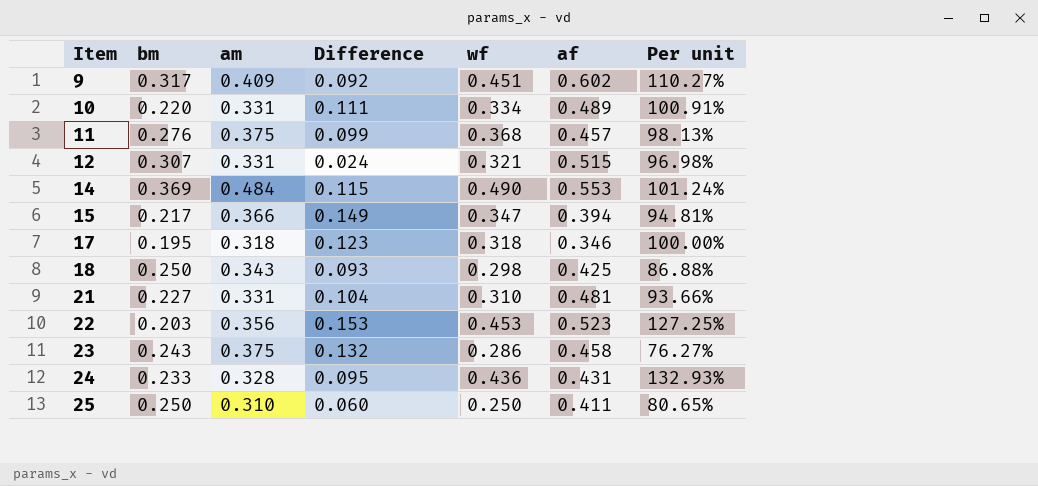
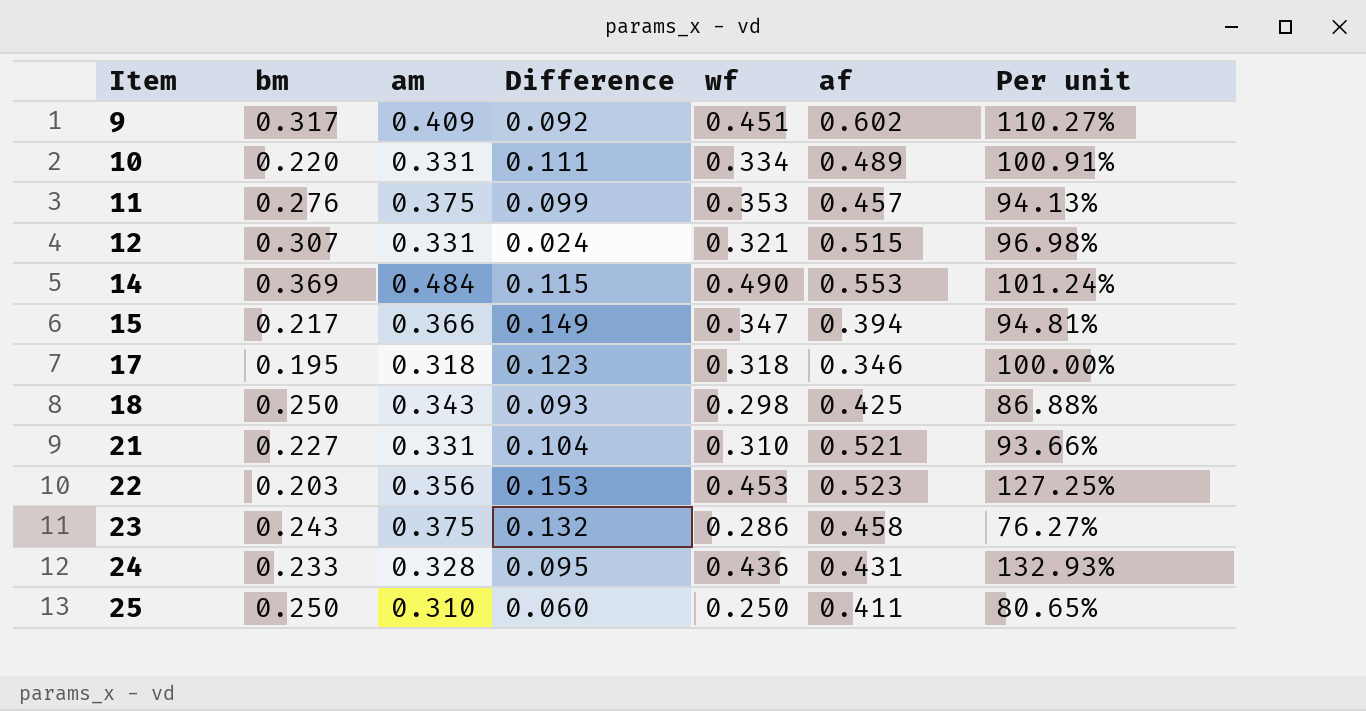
11 | wf: 0.368 -> 0.353
11 | Per unit: 98.13% -> 94.13%
21 | af: 0.481 -> 0.521

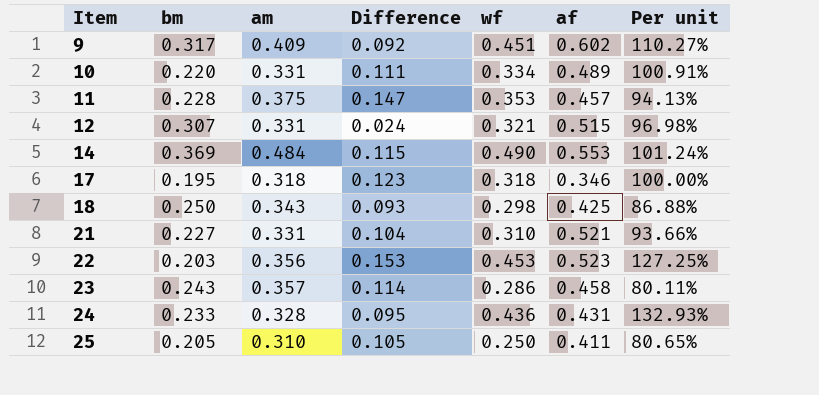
row 15: 0.217 | 0.366 | 0.149 | 0.347 | 0.394 | 94.81% -> none
11 | bm: 0.276 -> 0.228
11 | Difference: 0.099 -> 0.147
23 | am: 0.375 -> 0.357
23 | Difference: 0.132 -> 0.114
23 | Per unit: 76.27% -> 80.11%
25 | bm: 0.250 -> 0.205
25 | Difference: 0.060 -> 0.105

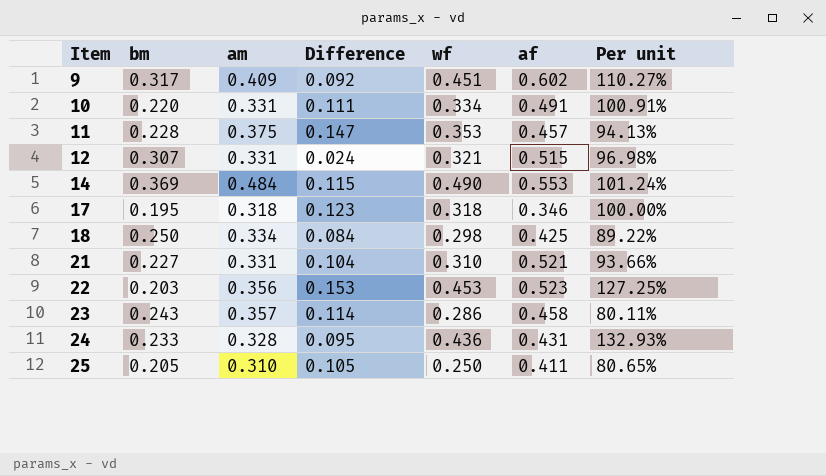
10 | af: 0.489 -> 0.491
18 | am: 0.343 -> 0.334
18 | Difference: 0.093 -> 0.084
18 | Per unit: 86.88% -> 89.22%

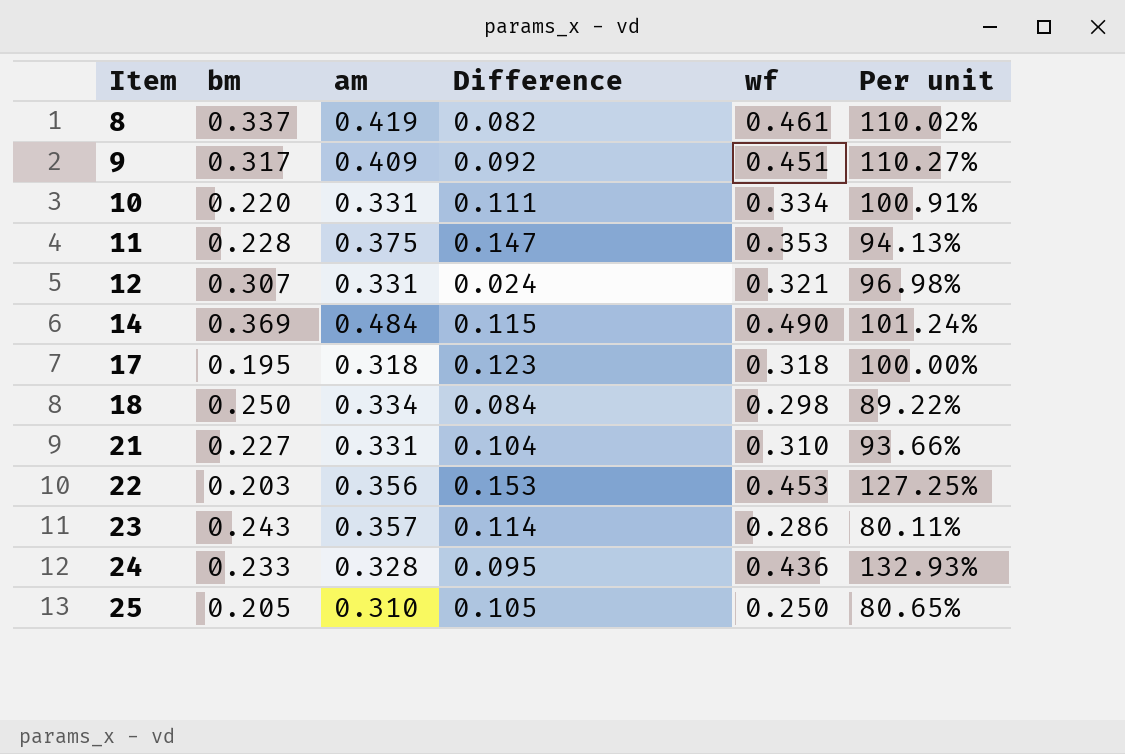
column af | position: 6 -> none
row 8: none -> 0.337 | 0.419 | 0.082 | 0.461 | 110.02%

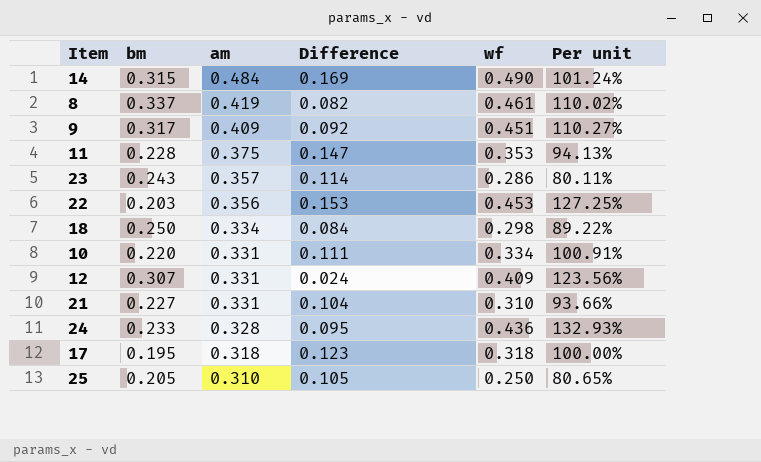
row order: Item ascending -> am descending
14 | bm: 0.369 -> 0.315
14 | Difference: 0.115 -> 0.169
12 | wf: 0.321 -> 0.409
12 | Per unit: 96.98% -> 123.56%

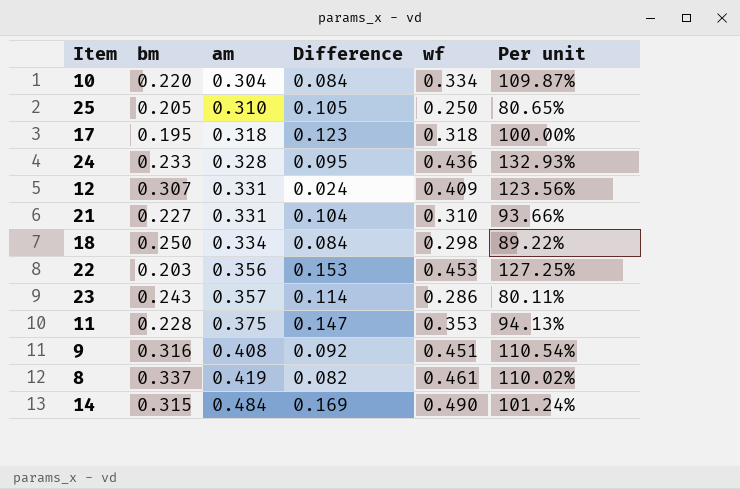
row order: am descending -> am ascending
10 | am: 0.331 -> 0.304
10 | Difference: 0.111 -> 0.084
10 | Per unit: 100.91% -> 109.87%
9 | bm: 0.317 -> 0.316
9 | am: 0.409 -> 0.408
9 | Per unit: 110.27% -> 110.54%

